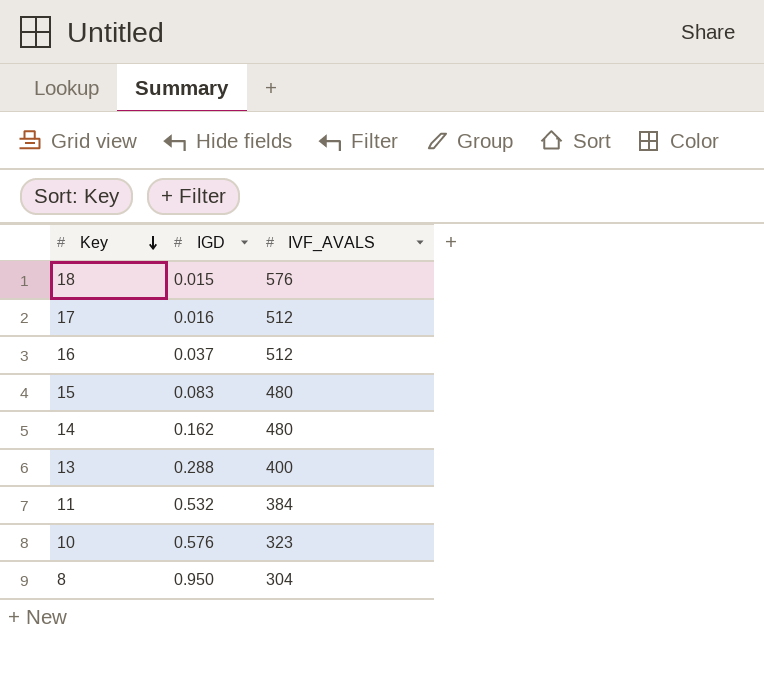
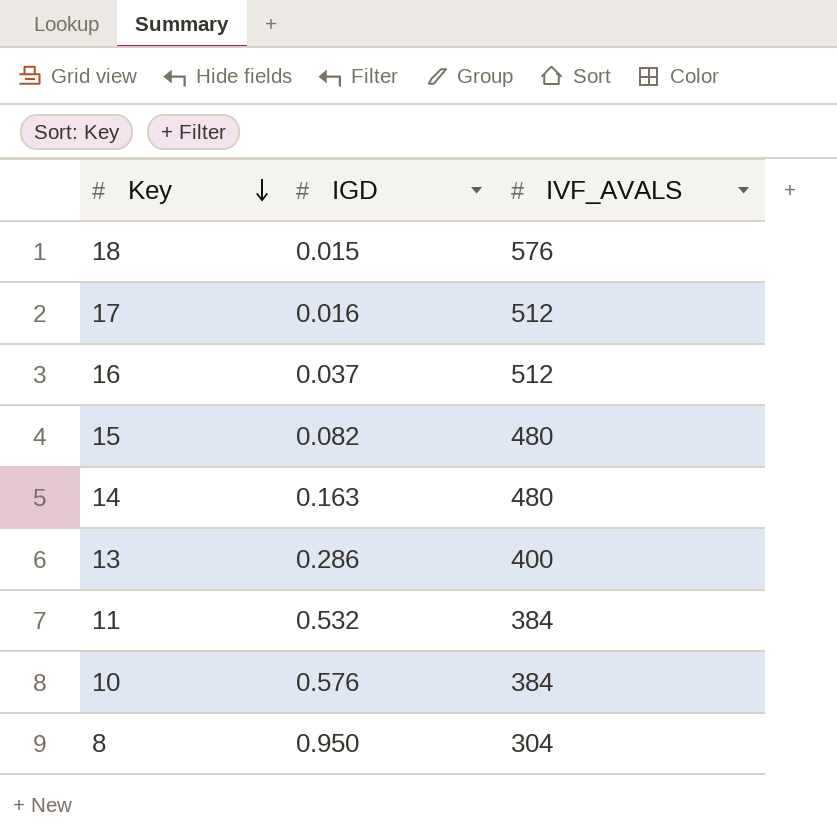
15 | IGD: 0.083 -> 0.082
14 | IGD: 0.162 -> 0.163
13 | IGD: 0.288 -> 0.286
10 | IVF_AVALS: 323 -> 384

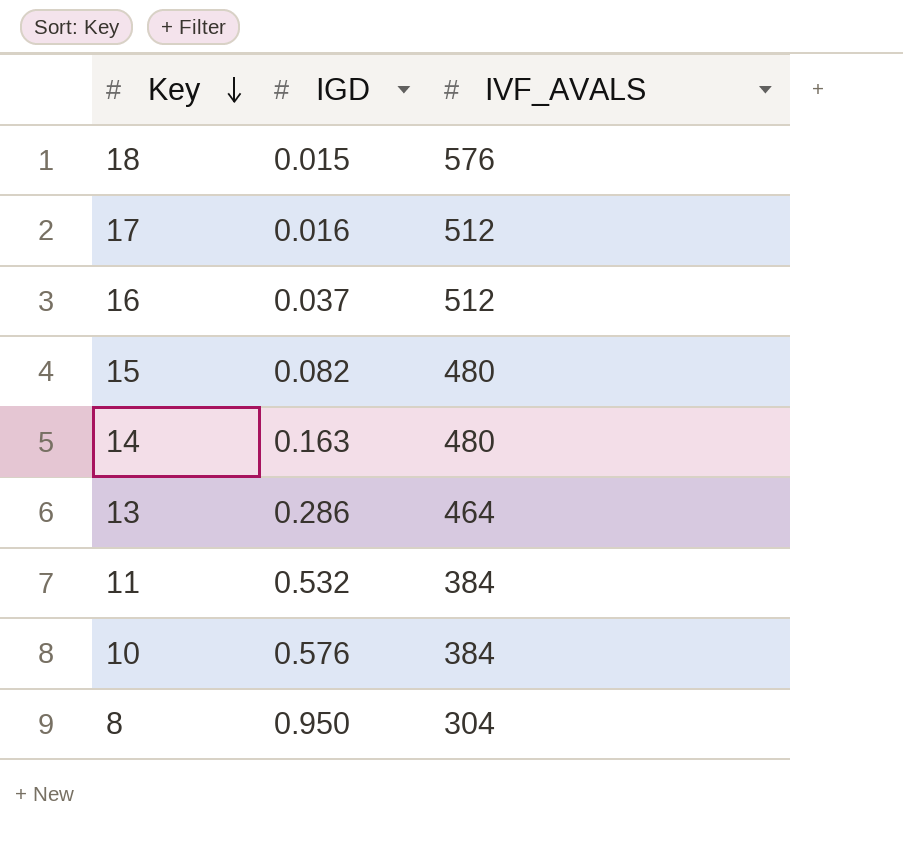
13 | IVF_AVALS: 400 -> 464

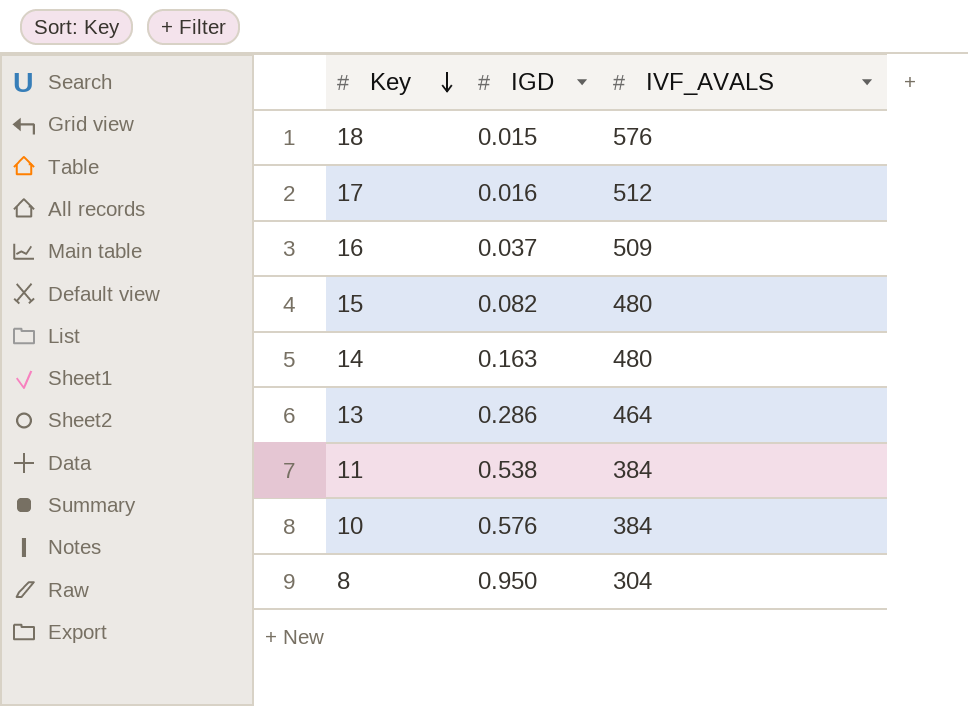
16 | IVF_AVALS: 512 -> 509
11 | IGD: 0.532 -> 0.538

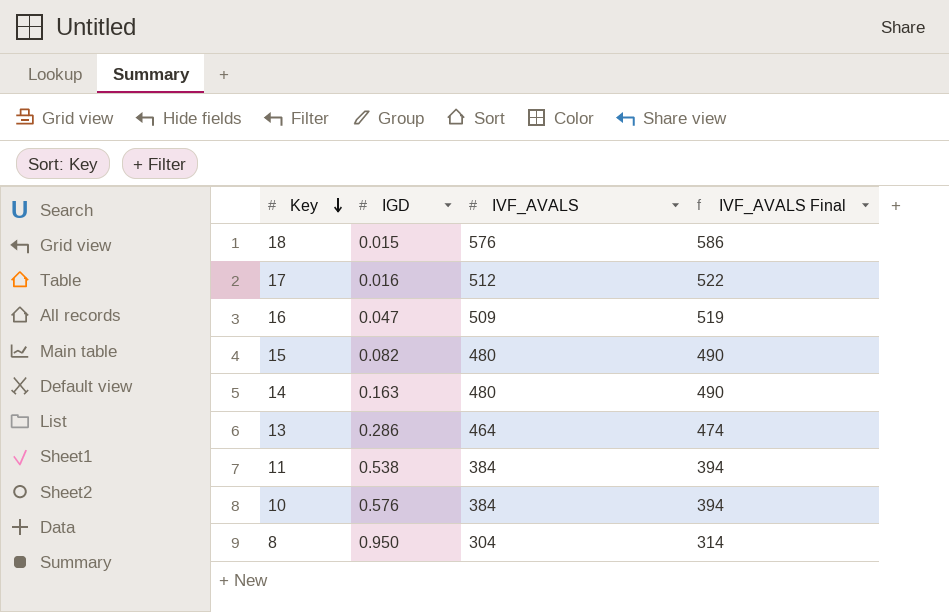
column IVF_AVALS Final | formula: none -> [IVF_AVALS] + 10
16 | IGD: 0.037 -> 0.047

